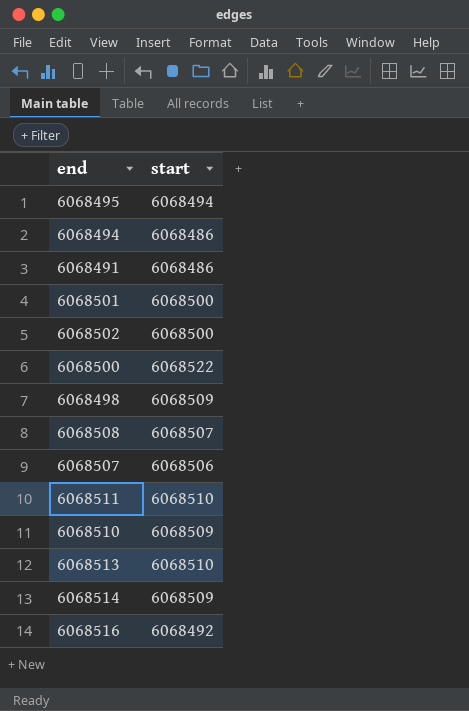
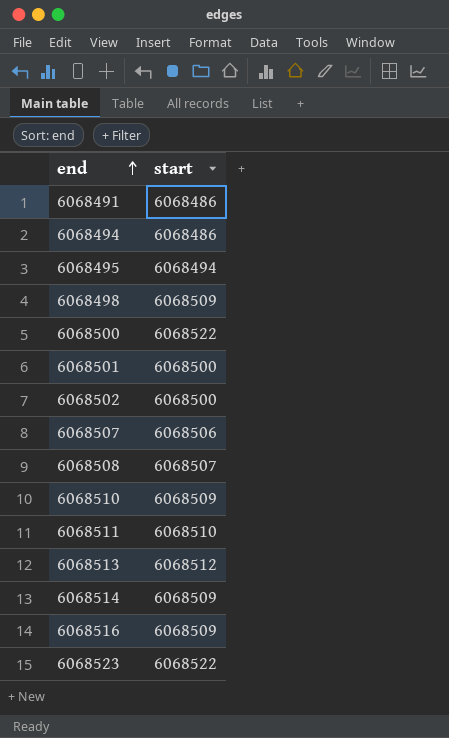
row order: none -> end ascending
6068513 | start: 6068510 -> 6068512
6068516 | start: 6068492 -> 6068509
row 6068523: none -> 6068522

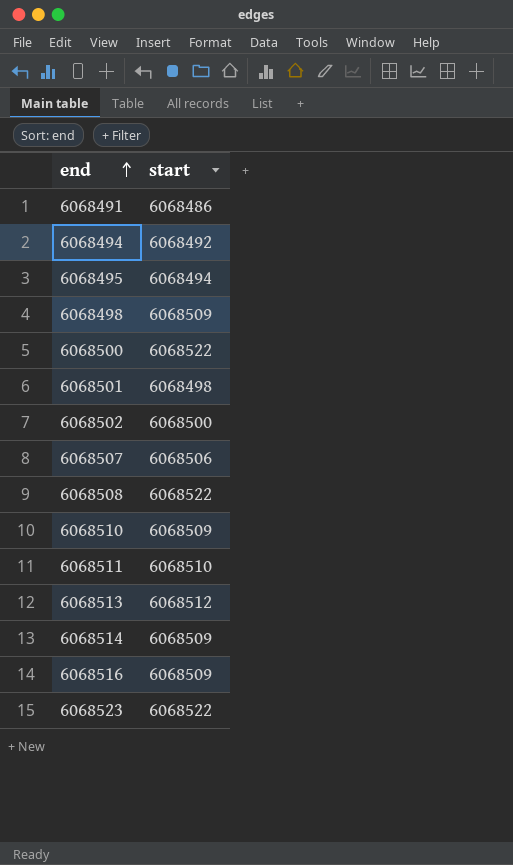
6068494 | start: 6068486 -> 6068492
6068501 | start: 6068500 -> 6068498
6068508 | start: 6068507 -> 6068522

